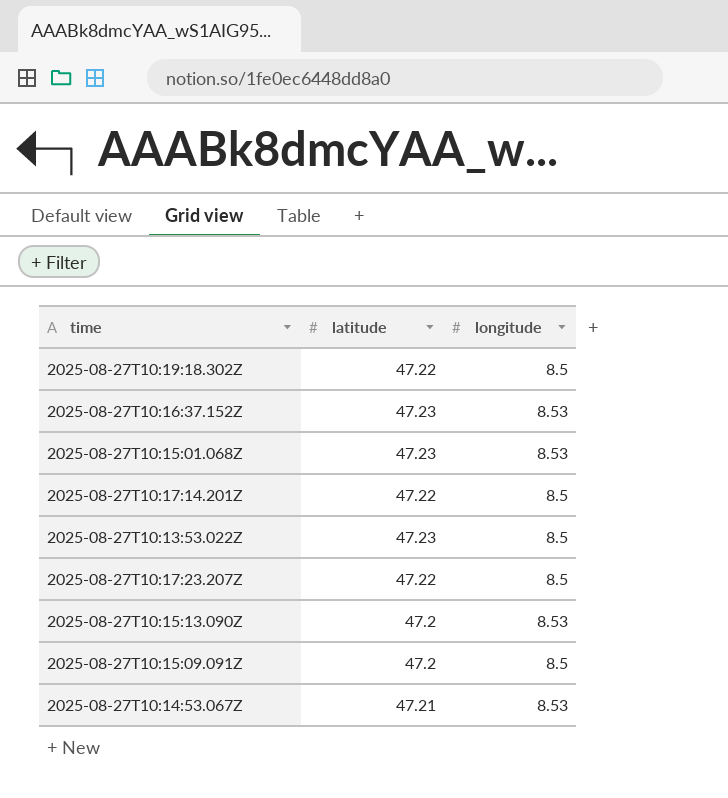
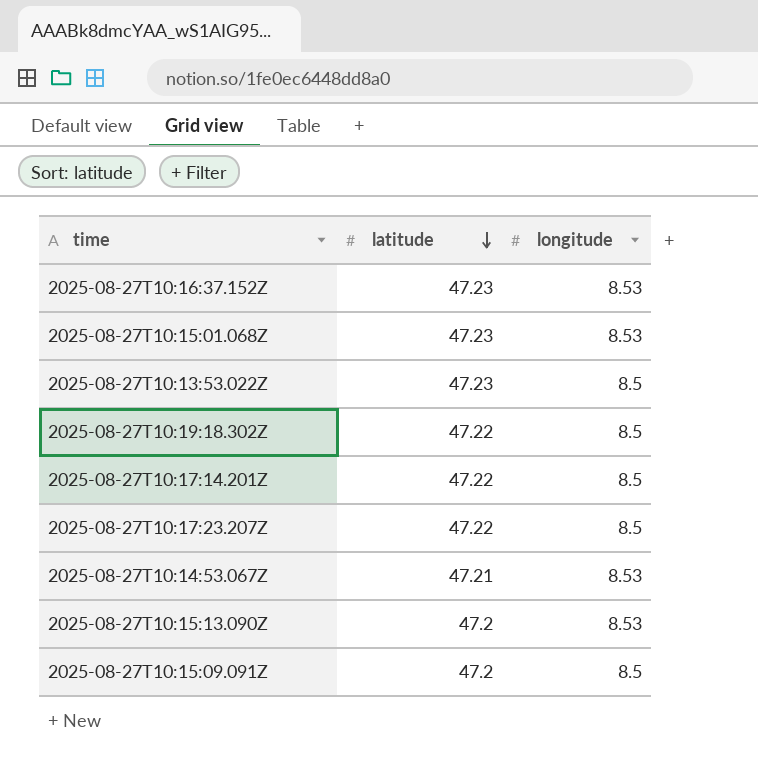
row order: none -> latitude descending

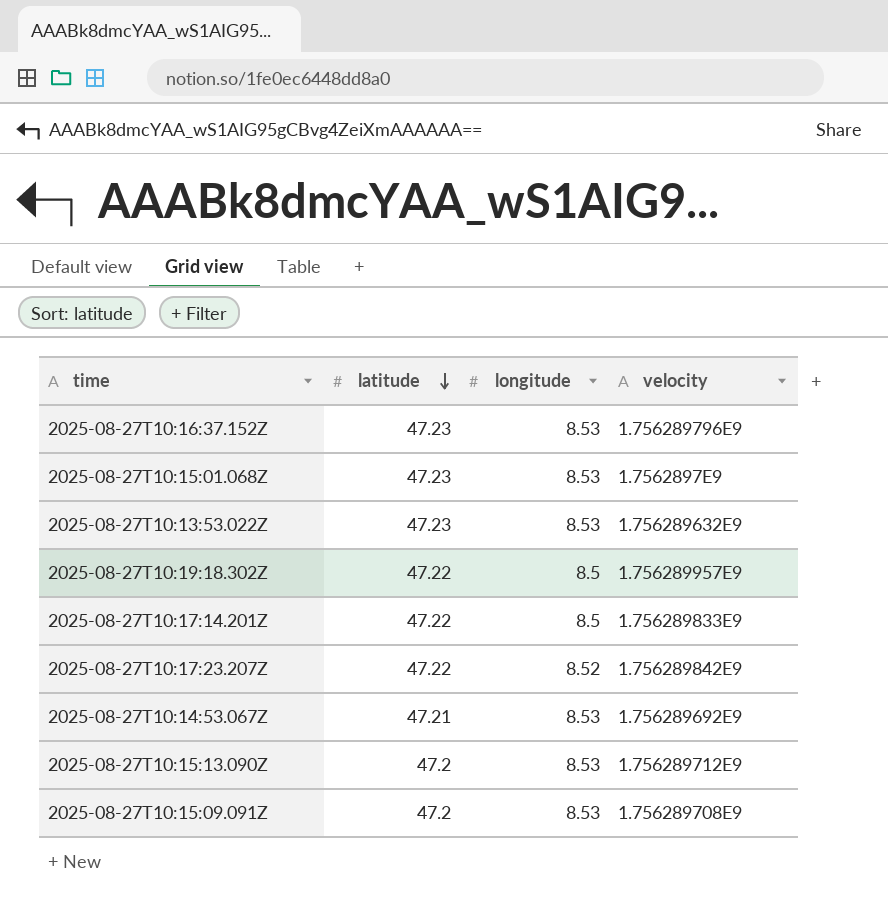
column velocity | position: none -> 4
2025-08-27T10:13:53.022Z | longitude: 8.5 -> 8.53
2025-08-27T10:17:23.207Z | longitude: 8.5 -> 8.52
2025-08-27T10:15:09.091Z | longitude: 8.5 -> 8.53

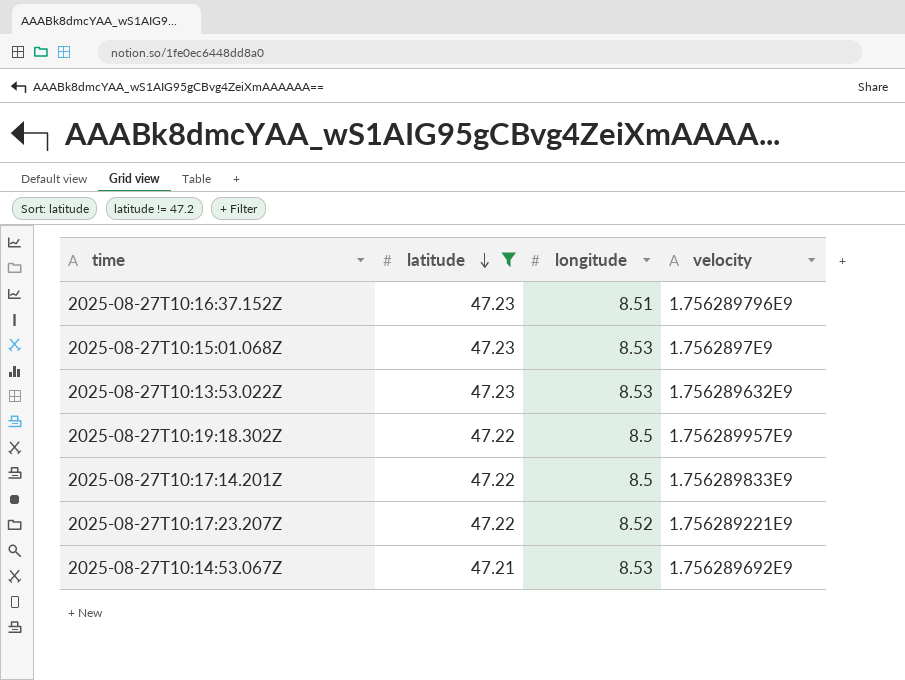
filter: none -> latitude != 47.2
2025-08-27T10:16:37.152Z | longitude: 8.53 -> 8.51
2025-08-27T10:17:23.207Z | velocity: 1.756289842E9 -> 1.756289221E9

